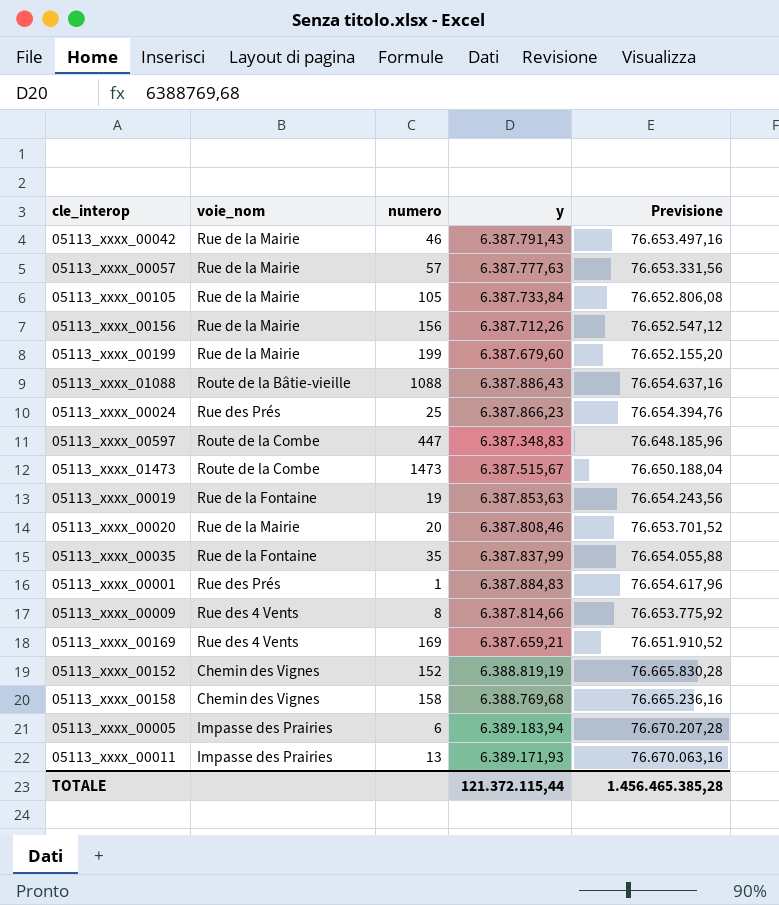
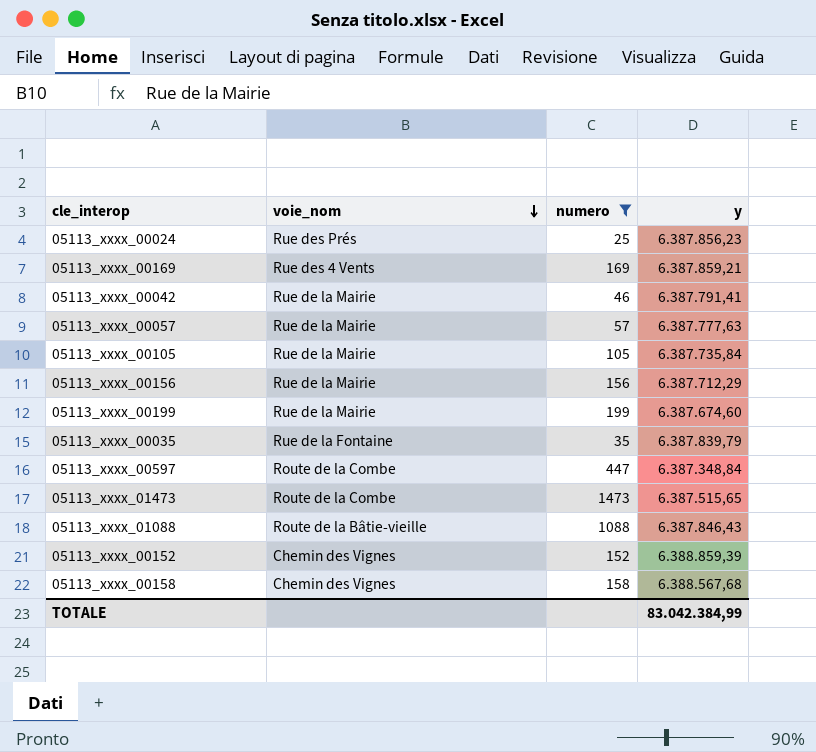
filter: none -> numero >= 25
row order: none -> voie_nom descending
column Previsione | formula: [y] * 12 -> none
05113_xxxx_00024 | y: 6.387.866,23 -> 6.387.856,23
05113_xxxx_00169 | y: 6.387.659,21 -> 6.387.859,21
05113_xxxx_00042 | y: 6.387.791,43 -> 6.387.791,41
05113_xxxx_00105 | y: 6.387.733,84 -> 6.387.735,84
05113_xxxx_00156 | y: 6.387.712,26 -> 6.387.712,29
05113_xxxx_00199 | y: 6.387.679,60 -> 6.387.674,60
05113_xxxx_00035 | y: 6.387.837,99 -> 6.387.839,79
05113_xxxx_00597 | y: 6.387.348,83 -> 6.387.348,84
05113_xxxx_01473 | y: 6.387.515,67 -> 6.387.515,65
05113_xxxx_01088 | y: 6.387.886,43 -> 6.387.846,43
05113_xxxx_00152 | y: 6.388.819,19 -> 6.388.859,39
05113_xxxx_00158 | y: 6.388.769,68 -> 6.388.567,68
TOTALE | y: 121.372.115,44 -> 83.042.384,99

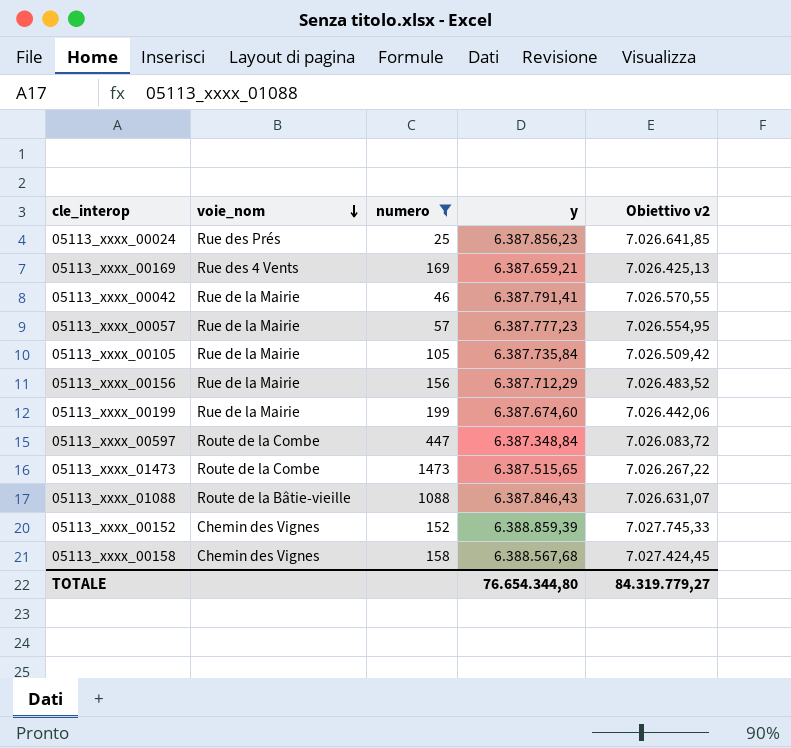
column Obiettivo v2 | formula: none -> [y] * 1,1
row 05113_xxxx_00035: Rue de la Fontaine | 35 | 6.387.839,79 -> none
05113_xxxx_00169 | y: 6.387.859,21 -> 6.387.659,21
05113_xxxx_00057 | y: 6.387.777,63 -> 6.387.777,23
TOTALE | y: 83.042.384,99 -> 76.654.344,80

